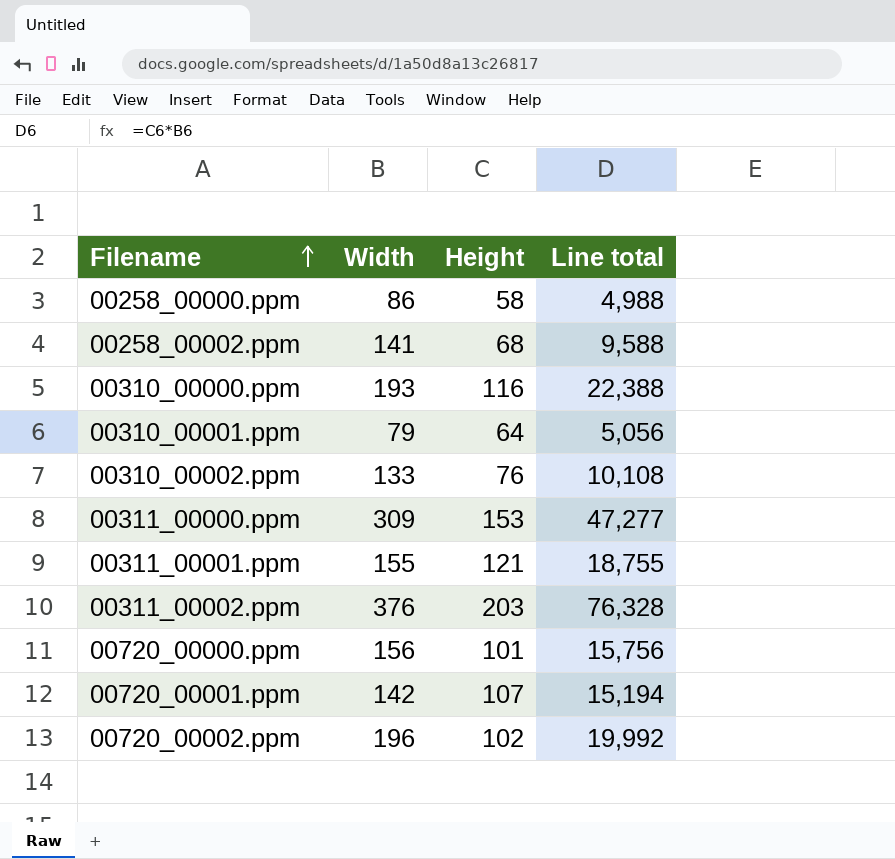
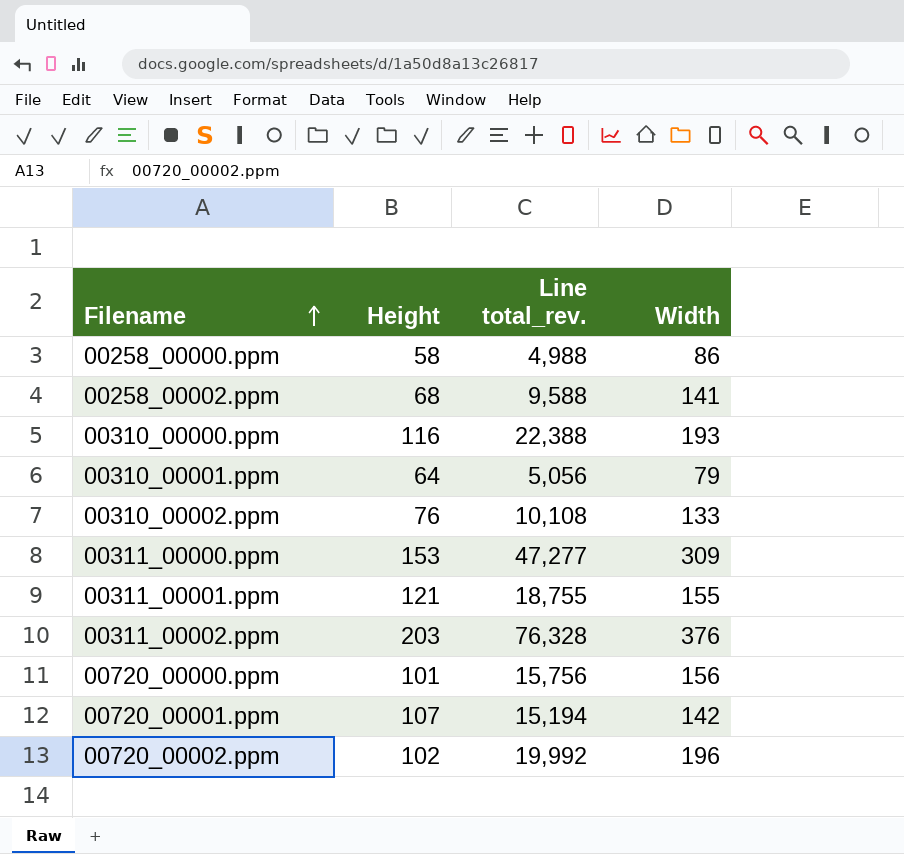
column name: Line total -> Line total_rev.
column Width | position: 2 -> 4

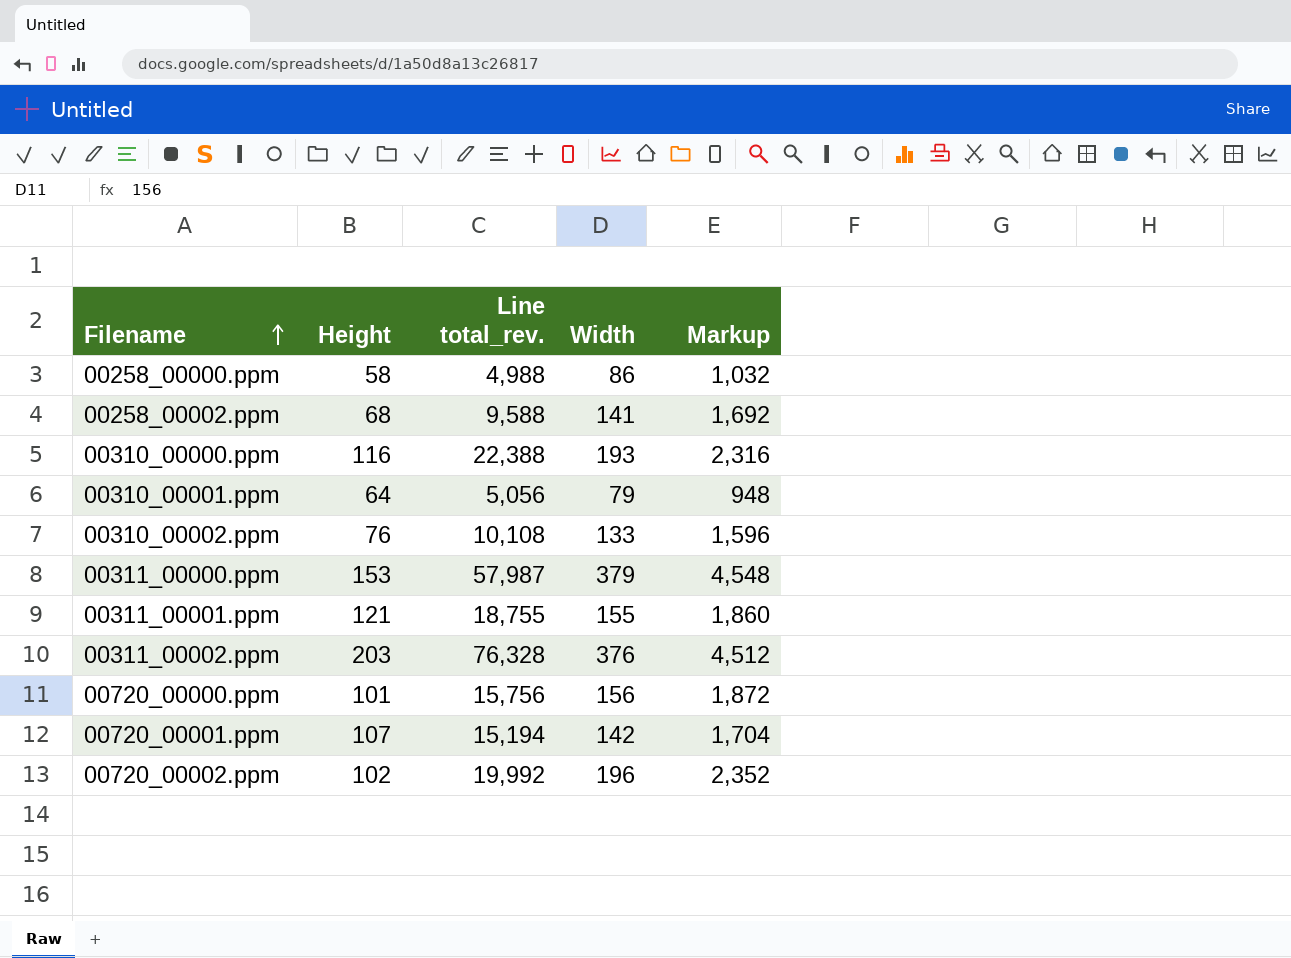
column Markup | formula: none -> [Width] * 12
00311_00000.ppm | Line total_rev.: 47,277 -> 57,987
00311_00000.ppm | Width: 309 -> 379

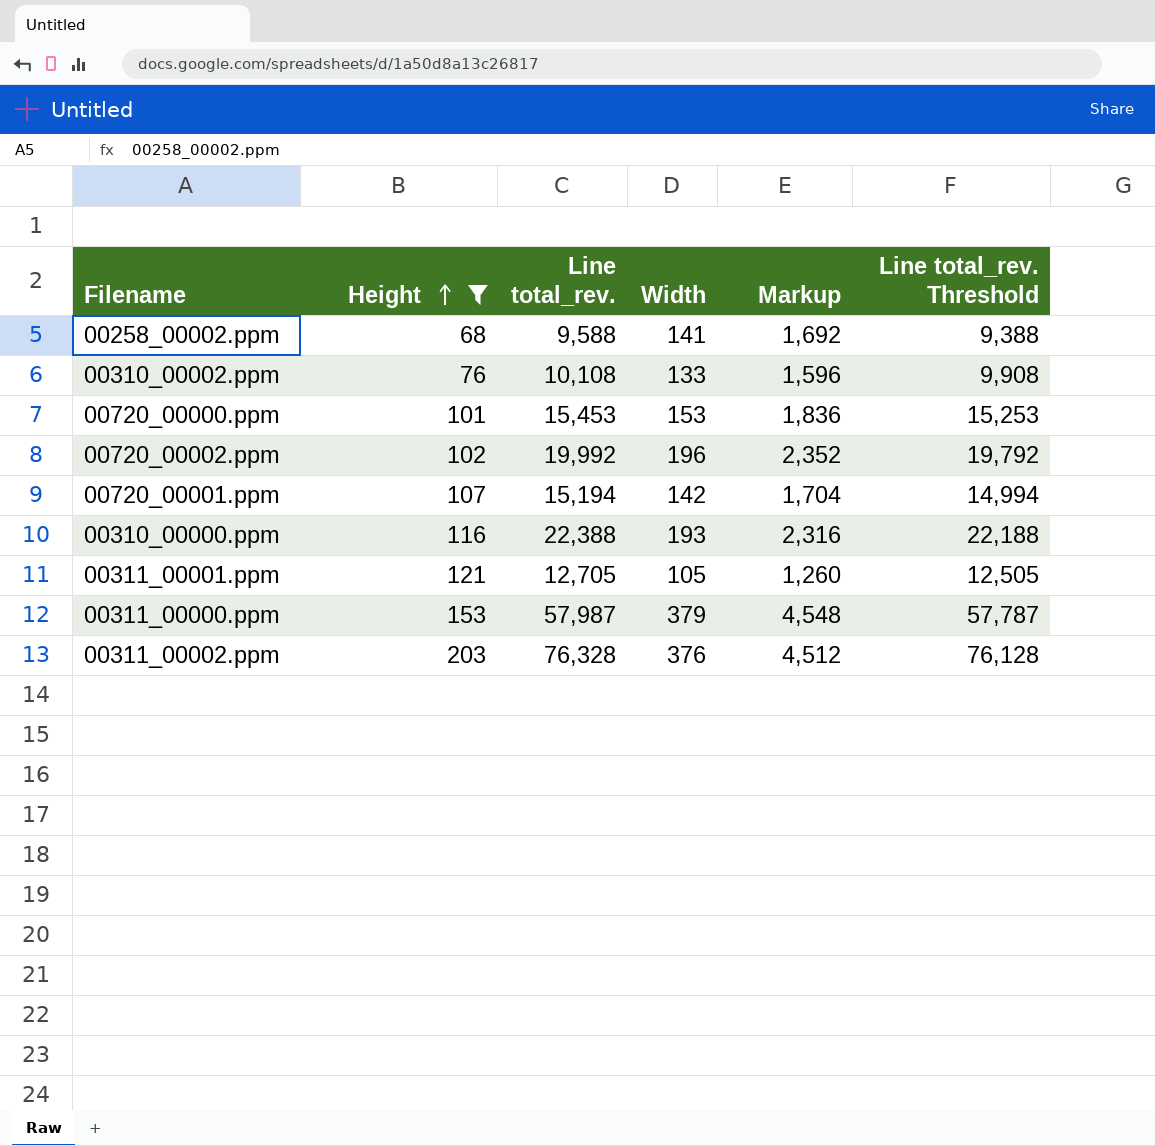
filter: none -> Height >= 68
row order: Filename ascending -> Height ascending
column Line total_rev. Threshold | formula: none -> [Line total_rev.] - 200
00720_00000.ppm | Line total_rev.: 15,756 -> 15,453
00720_00000.ppm | Width: 156 -> 153
00720_00000.ppm | Markup: 1,872 -> 1,836
00311_00001.ppm | Line total_rev.: 18,755 -> 12,705
00311_00001.ppm | Width: 155 -> 105
00311_00001.ppm | Markup: 1,860 -> 1,260

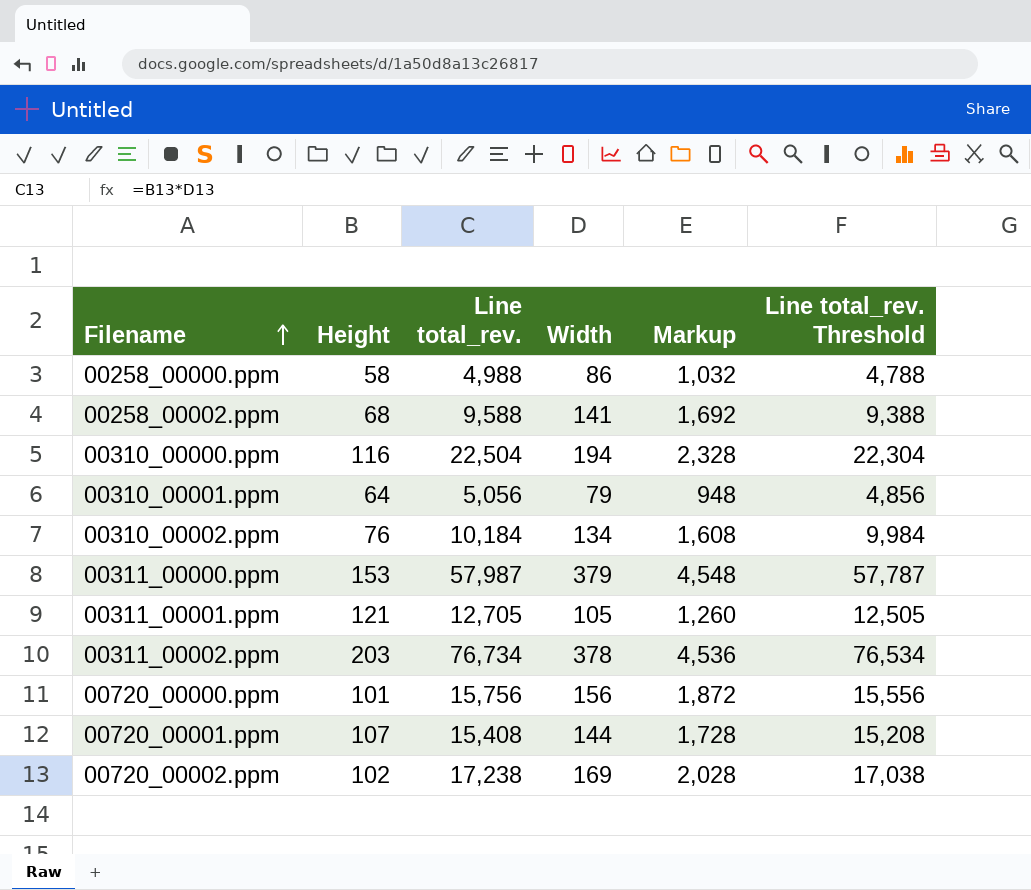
filter: Height >= 68 -> none
row order: Height ascending -> Filename ascending
00310_00000.ppm | Line total_rev.: 22,388 -> 22,504
00310_00000.ppm | Width: 193 -> 194
00310_00000.ppm | Markup: 2,316 -> 2,328
00310_00000.ppm | Line total_rev. Threshold: 22,188 -> 22,304
00310_00002.ppm | Line total_rev.: 10,108 -> 10,184
00310_00002.ppm | Width: 133 -> 134
00310_00002.ppm | Markup: 1,596 -> 1,608
00310_00002.ppm | Line total_rev. Threshold: 9,908 -> 9,984
00311_00002.ppm | Line total_rev.: 76,328 -> 76,734
00311_00002.ppm | Width: 376 -> 378
00311_00002.ppm | Markup: 4,512 -> 4,536
00311_00002.ppm | Line total_rev. Threshold: 76,128 -> 76,534
00720_00000.ppm | Line total_rev.: 15,453 -> 15,756
00720_00000.ppm | Width: 153 -> 156
00720_00000.ppm | Markup: 1,836 -> 1,872
00720_00000.ppm | Line total_rev. Threshold: 15,253 -> 15,556
00720_00001.ppm | Line total_rev.: 15,194 -> 15,408
00720_00001.ppm | Width: 142 -> 144
00720_00001.ppm | Markup: 1,704 -> 1,728
00720_00001.ppm | Line total_rev. Threshold: 14,994 -> 15,208
00720_00002.ppm | Line total_rev.: 19,992 -> 17,238
00720_00002.ppm | Width: 196 -> 169
00720_00002.ppm | Markup: 2,352 -> 2,028
00720_00002.ppm | Line total_rev. Threshold: 19,792 -> 17,038

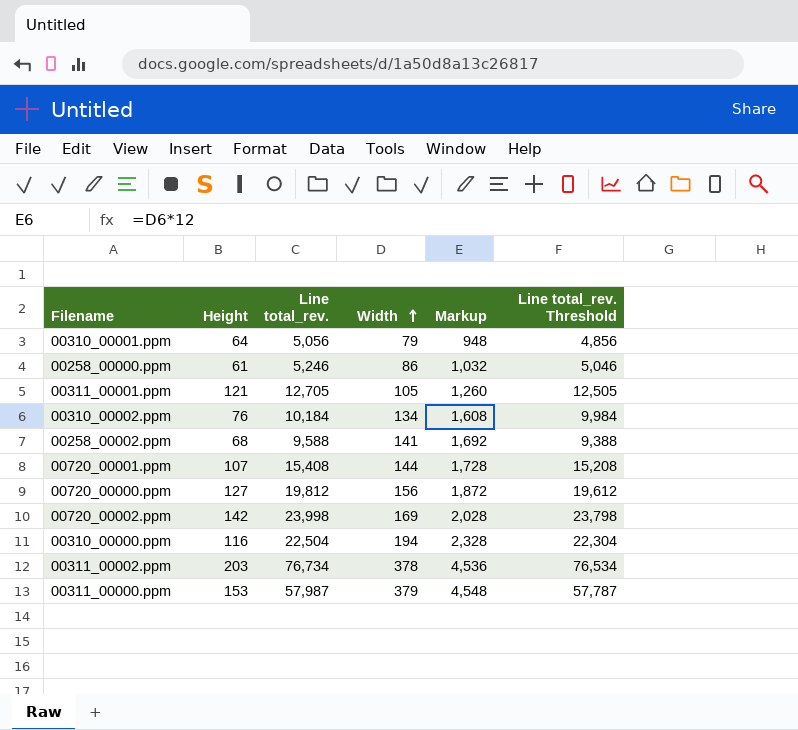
row order: Filename ascending -> Width ascending
00258_00000.ppm | Height: 58 -> 61
00258_00000.ppm | Line total_rev.: 4,988 -> 5,246
00258_00000.ppm | Line total_rev. Threshold: 4,788 -> 5,046
00720_00000.ppm | Height: 101 -> 127
00720_00000.ppm | Line total_rev.: 15,756 -> 19,812
00720_00000.ppm | Line total_rev. Threshold: 15,556 -> 19,612
00720_00002.ppm | Height: 102 -> 142
00720_00002.ppm | Line total_rev.: 17,238 -> 23,998
00720_00002.ppm | Line total_rev. Threshold: 17,038 -> 23,798

